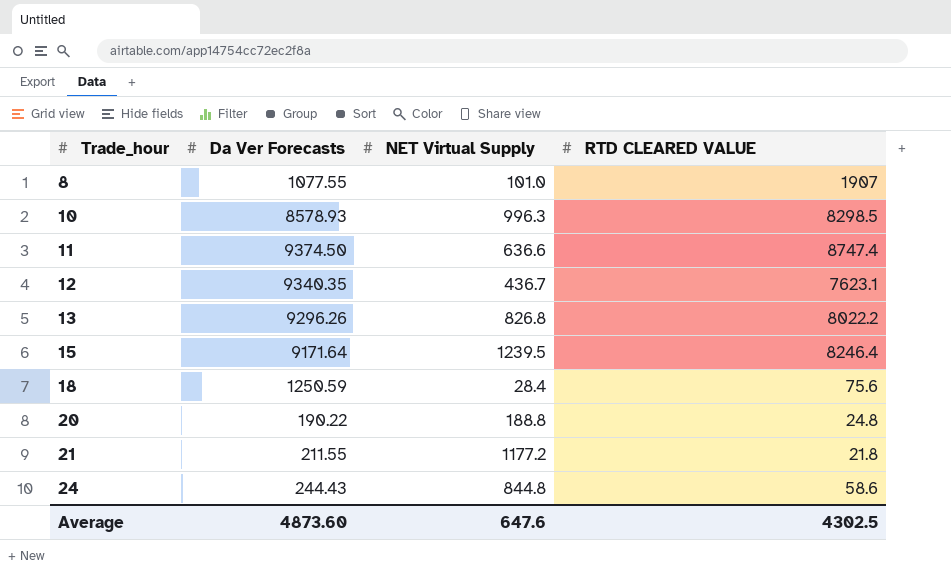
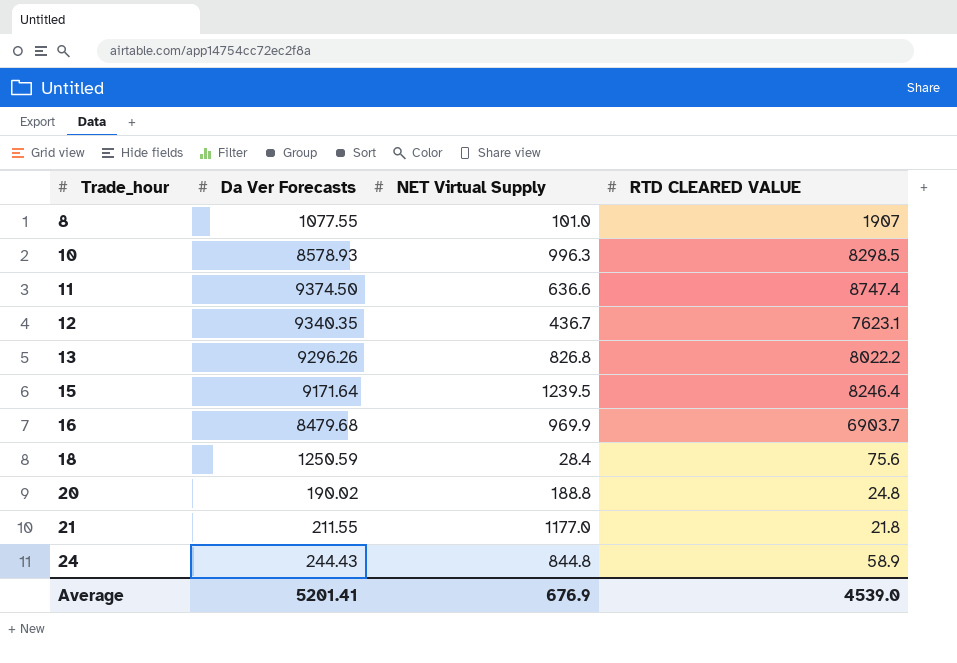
row 16: none -> 8479.68 | 969.9 | 6903.7
20 | Da Ver Forecasts: 190.22 -> 190.02
21 | NET Virtual Supply: 1177.2 -> 1177.0
24 | RTD CLEARED VALUE: 58.6 -> 58.9
Average | Da Ver Forecasts: 4873.60 -> 5201.41
Average | NET Virtual Supply: 647.6 -> 676.9
Average | RTD CLEARED VALUE: 4302.5 -> 4539.0

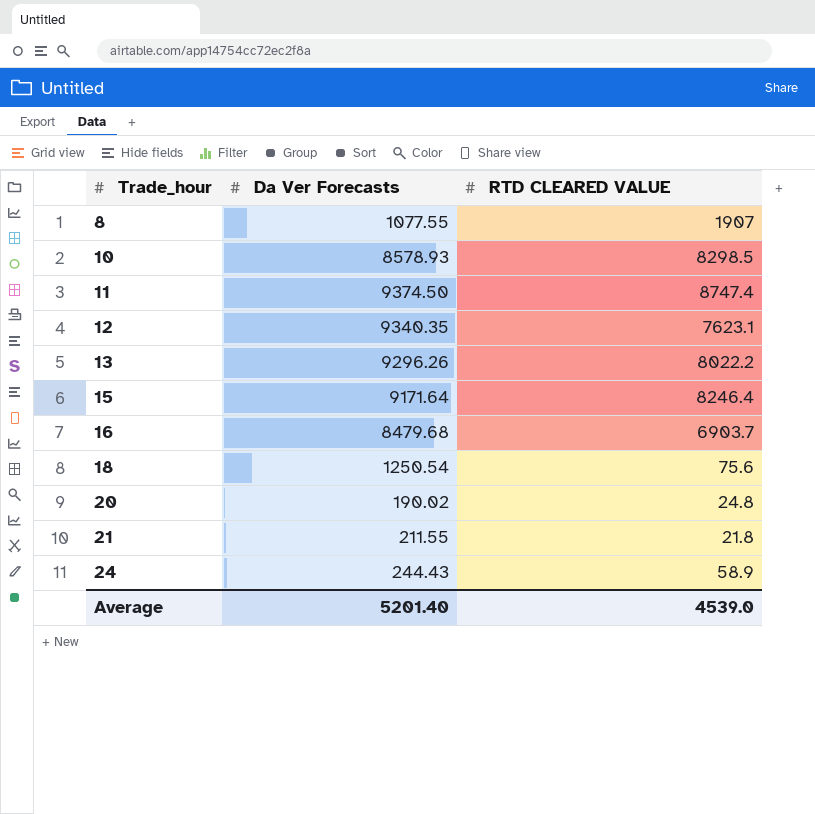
column NET Virtual Supply | position: 3 -> none
18 | Da Ver Forecasts: 1250.59 -> 1250.54
Average | Da Ver Forecasts: 5201.41 -> 5201.40

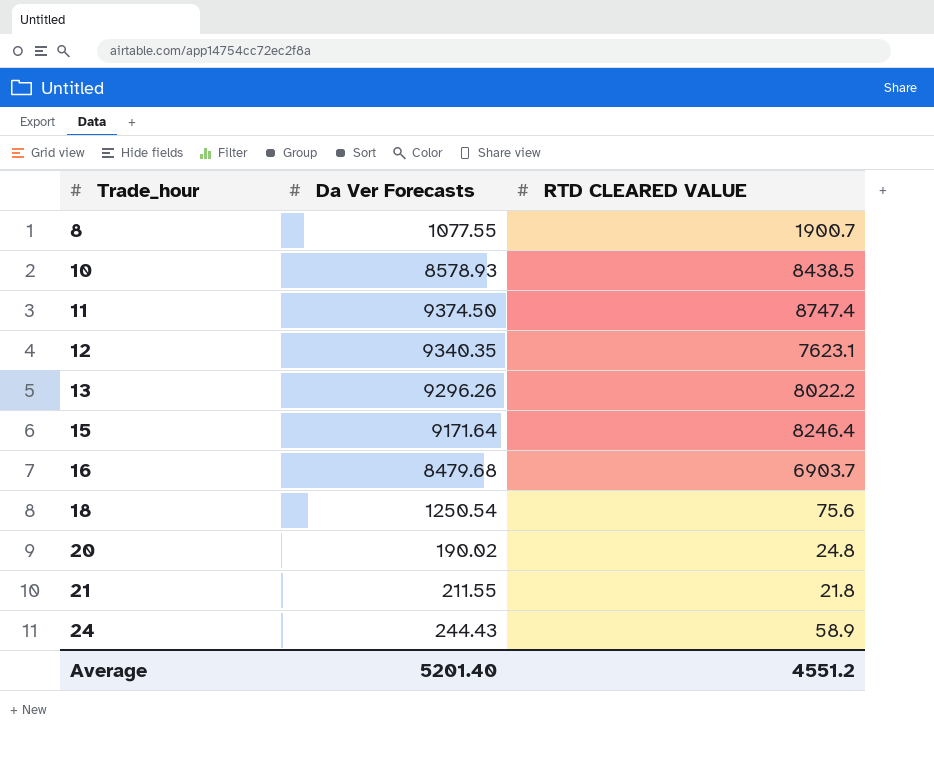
8 | RTD CLEARED VALUE: 1907 -> 1900.7
10 | RTD CLEARED VALUE: 8298.5 -> 8438.5
Average | RTD CLEARED VALUE: 4539.0 -> 4551.2

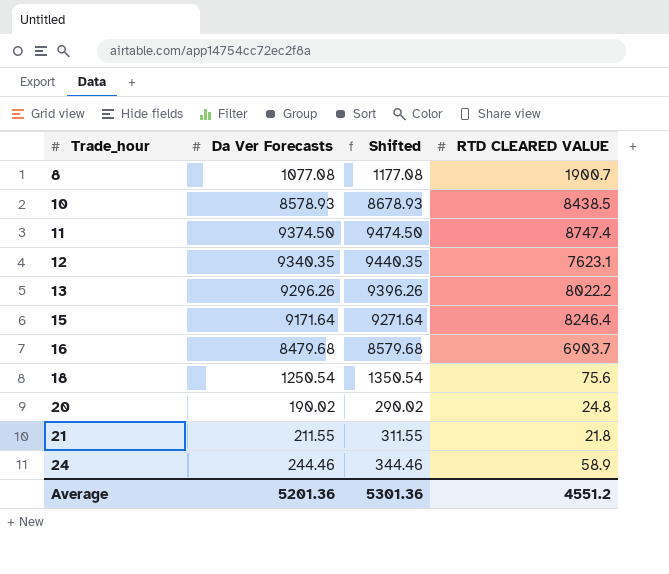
column Shifted | formula: none -> [Da Ver Forecasts] + 100
8 | Da Ver Forecasts: 1077.55 -> 1077.08
24 | Da Ver Forecasts: 244.43 -> 244.46
Average | Da Ver Forecasts: 5201.40 -> 5201.36

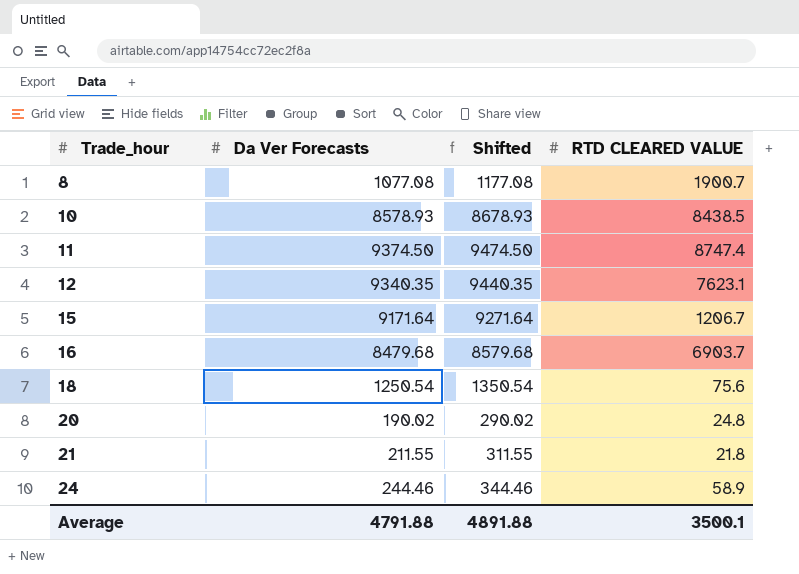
row 13: 9296.26 | 9396.26 | 8022.2 -> none
15 | RTD CLEARED VALUE: 8246.4 -> 1206.7
Average | Da Ver Forecasts: 5201.36 -> 4791.88
Average | Shifted: 5301.36 -> 4891.88
Average | RTD CLEARED VALUE: 4551.2 -> 3500.1

